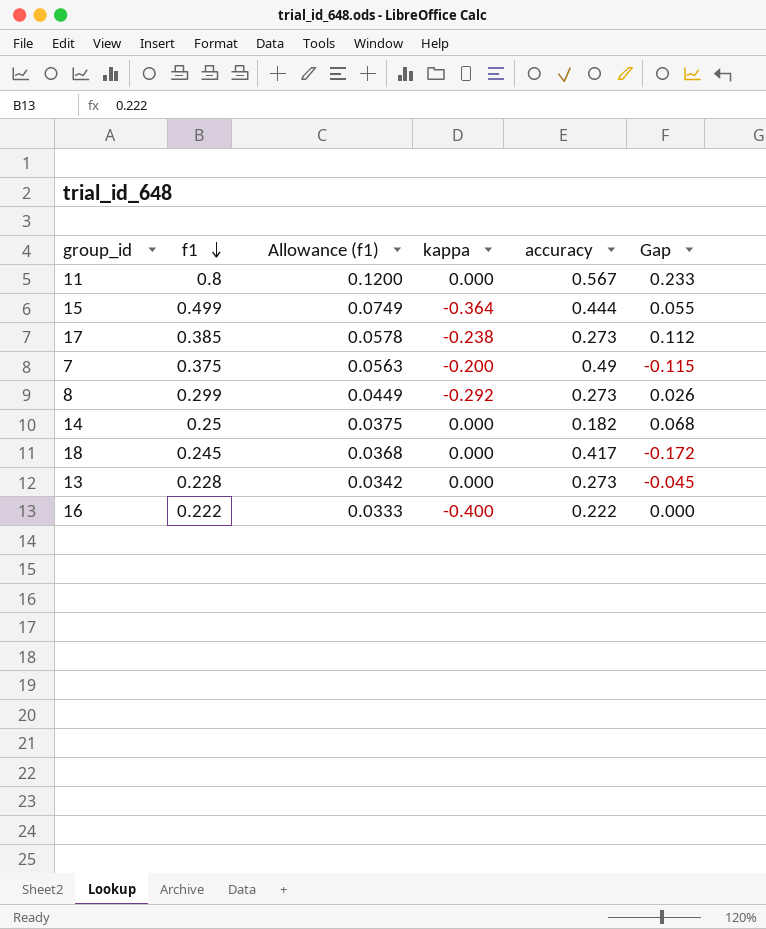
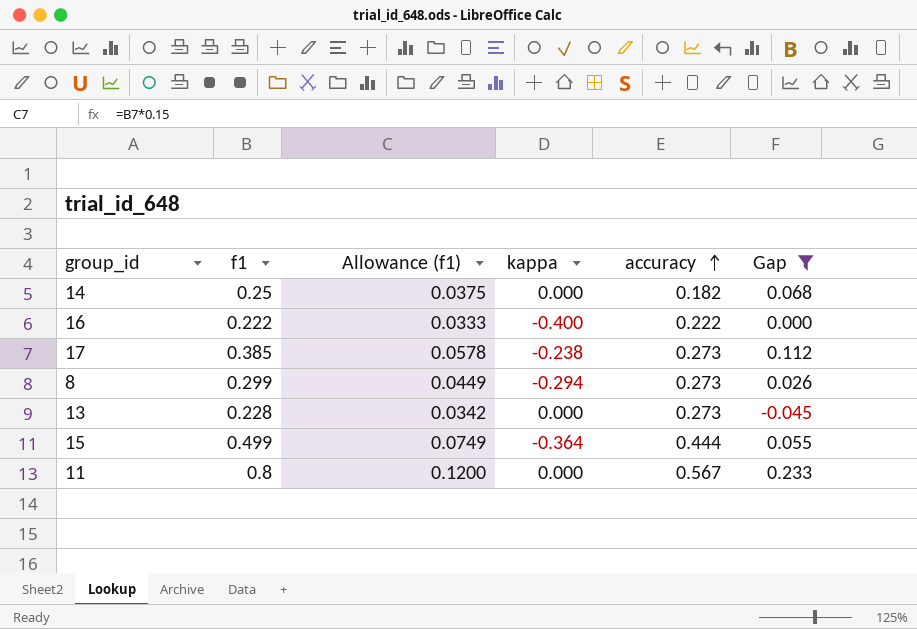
filter: none -> Gap >= -0.045
row order: f1 descending -> accuracy ascending
8 | kappa: -0.292 -> -0.294

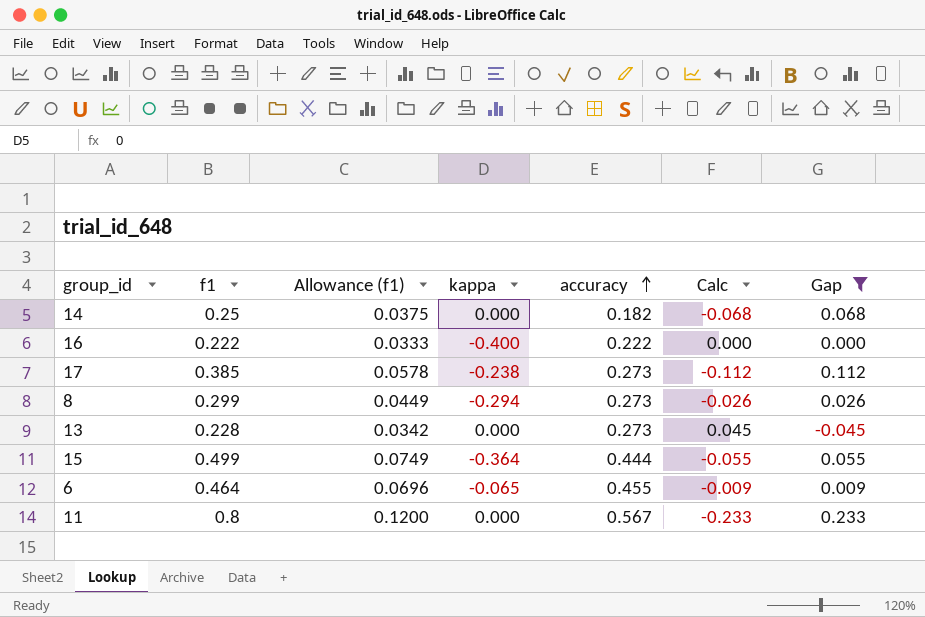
column Calc | formula: none -> [accuracy] - [f1]
row 6: none -> 0.464 | 0.0696 | -0.065 | 0.455 | -0.009 | 0.009

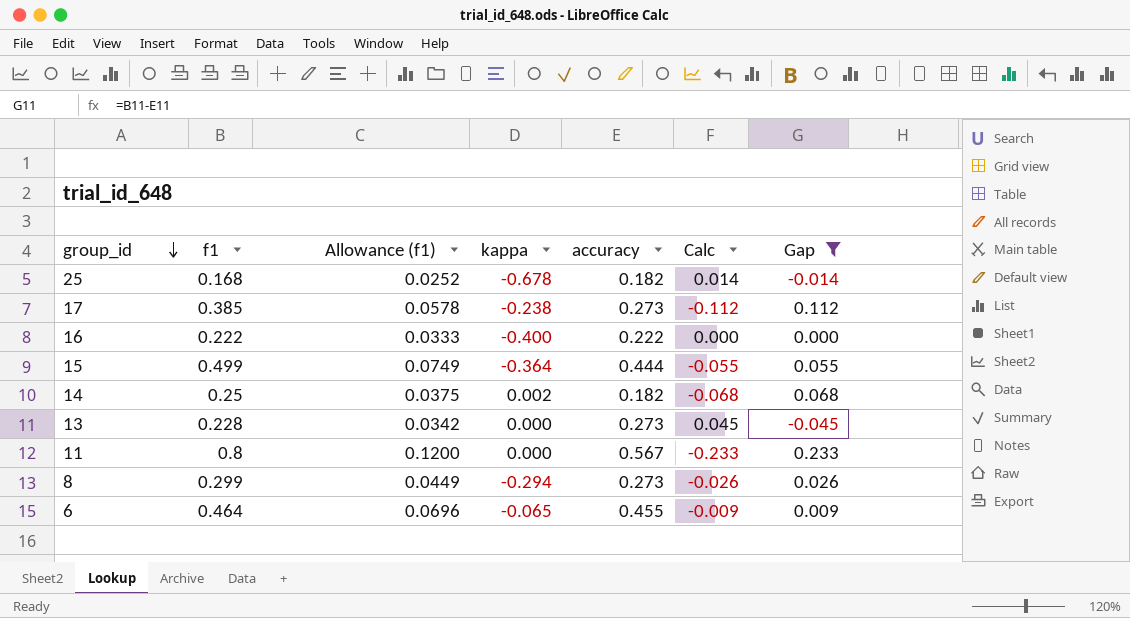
row order: accuracy ascending -> group_id descending
row 25: none -> 0.168 | 0.0252 | -0.678 | 0.182 | 0.014 | -0.014
14 | kappa: 0.000 -> 0.002

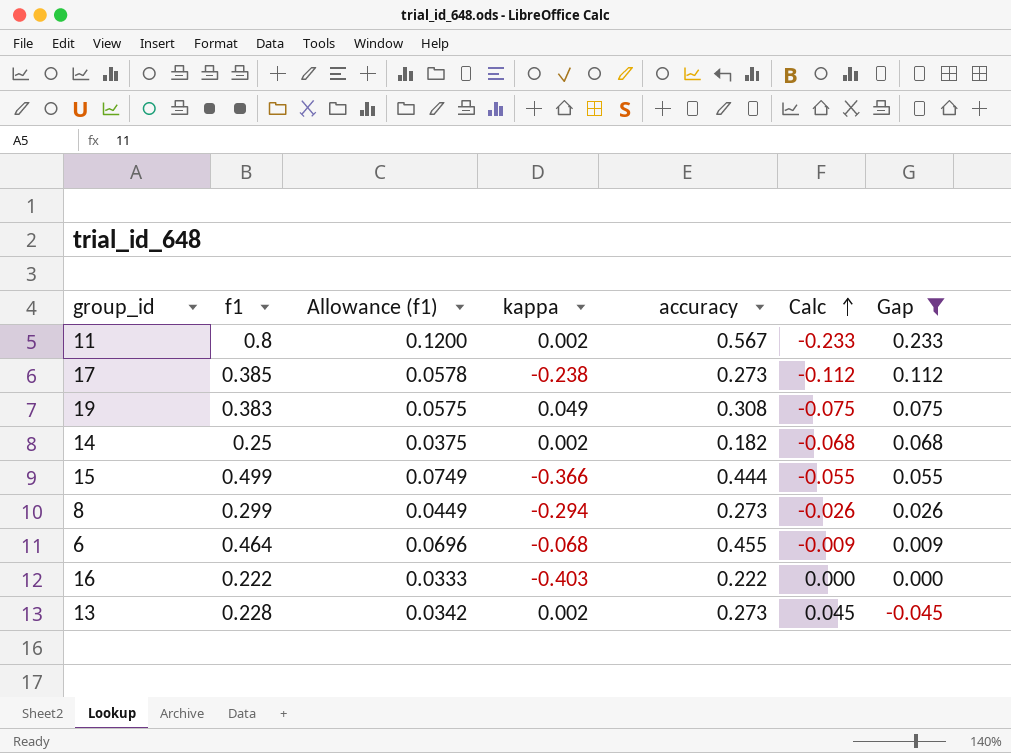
row order: group_id descending -> Calc ascending
row 25: 0.168 | 0.0252 | -0.678 | 0.182 | 0.014 | -0.014 -> none
11 | kappa: 0.000 -> 0.002
row 19: none -> 0.383 | 0.0575 | 0.049 | 0.308 | -0.075 | 0.075
15 | kappa: -0.364 -> -0.366
6 | kappa: -0.065 -> -0.068
16 | kappa: -0.400 -> -0.403
13 | kappa: 0.000 -> 0.002

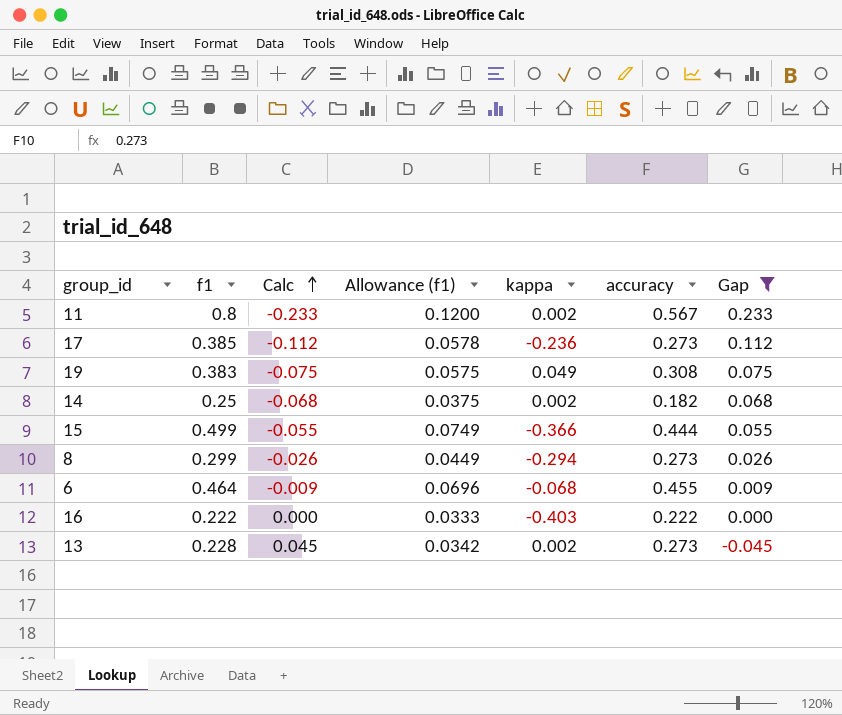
column Calc | position: 6 -> 3
17 | kappa: -0.238 -> -0.236

